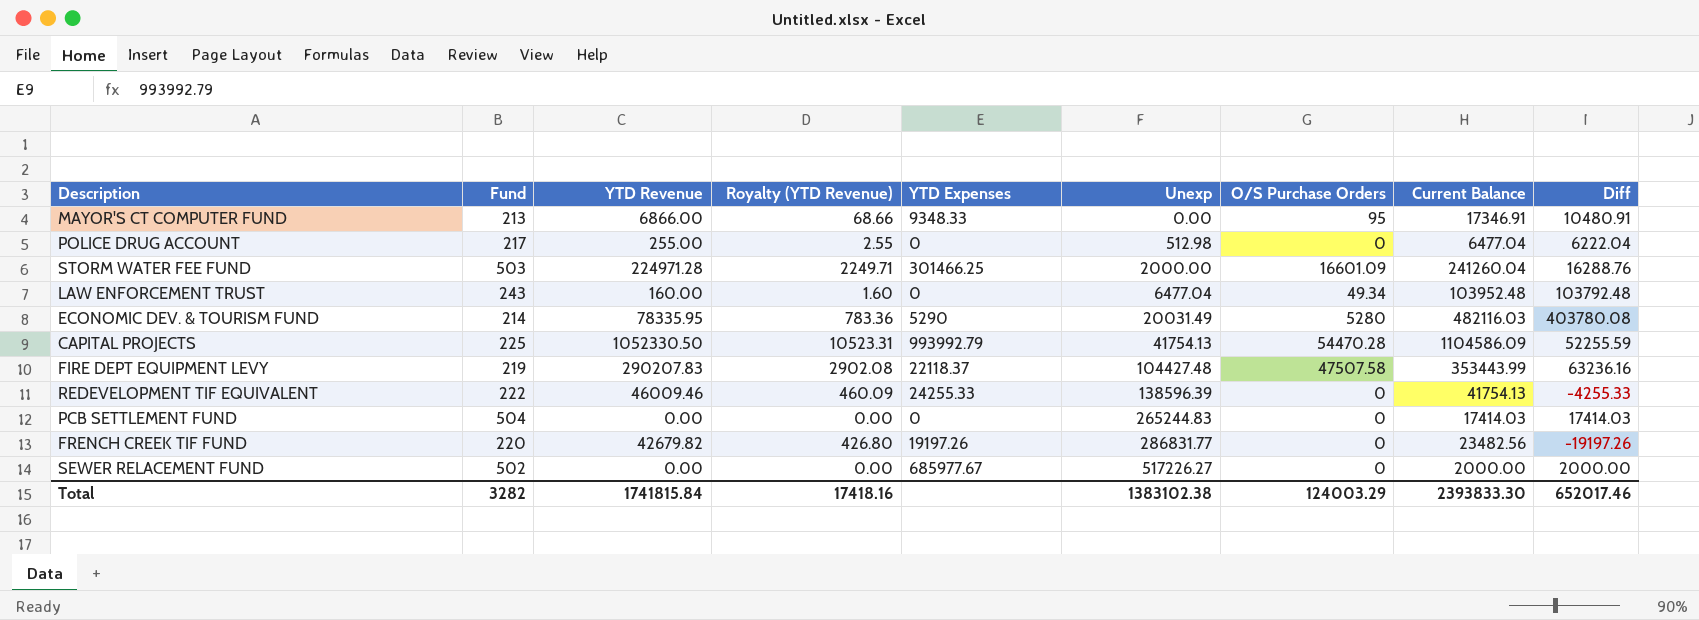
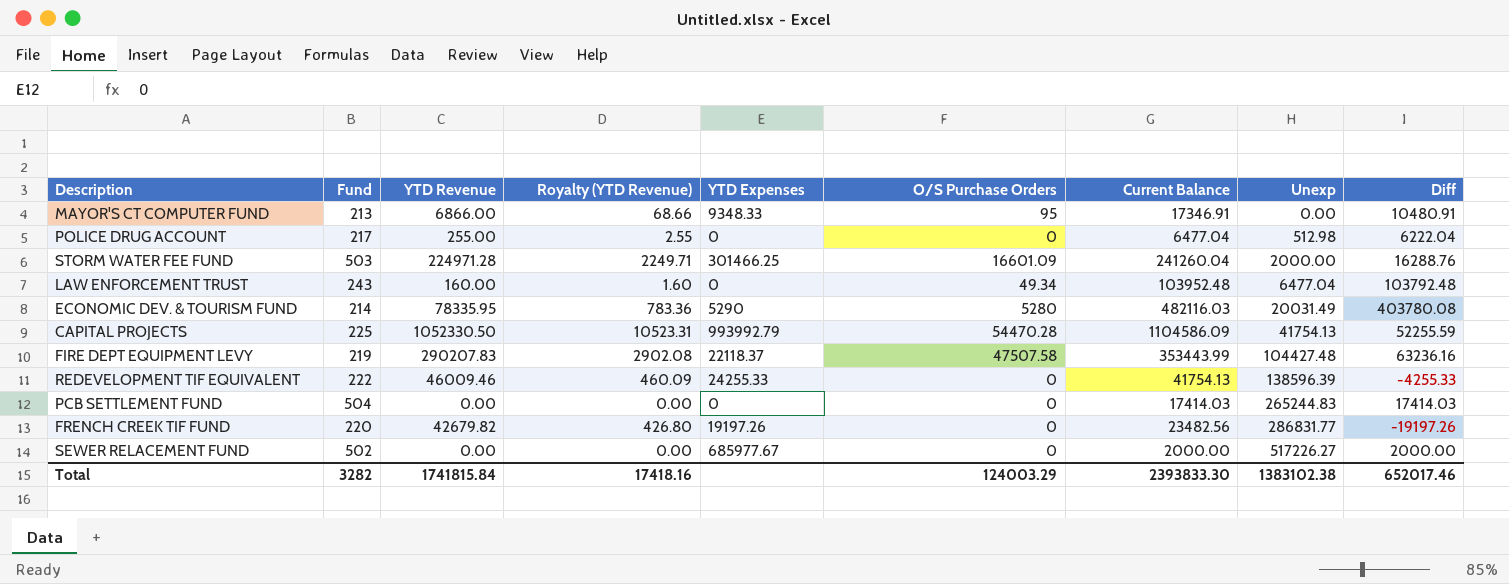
column Unexp | position: 6 -> 8

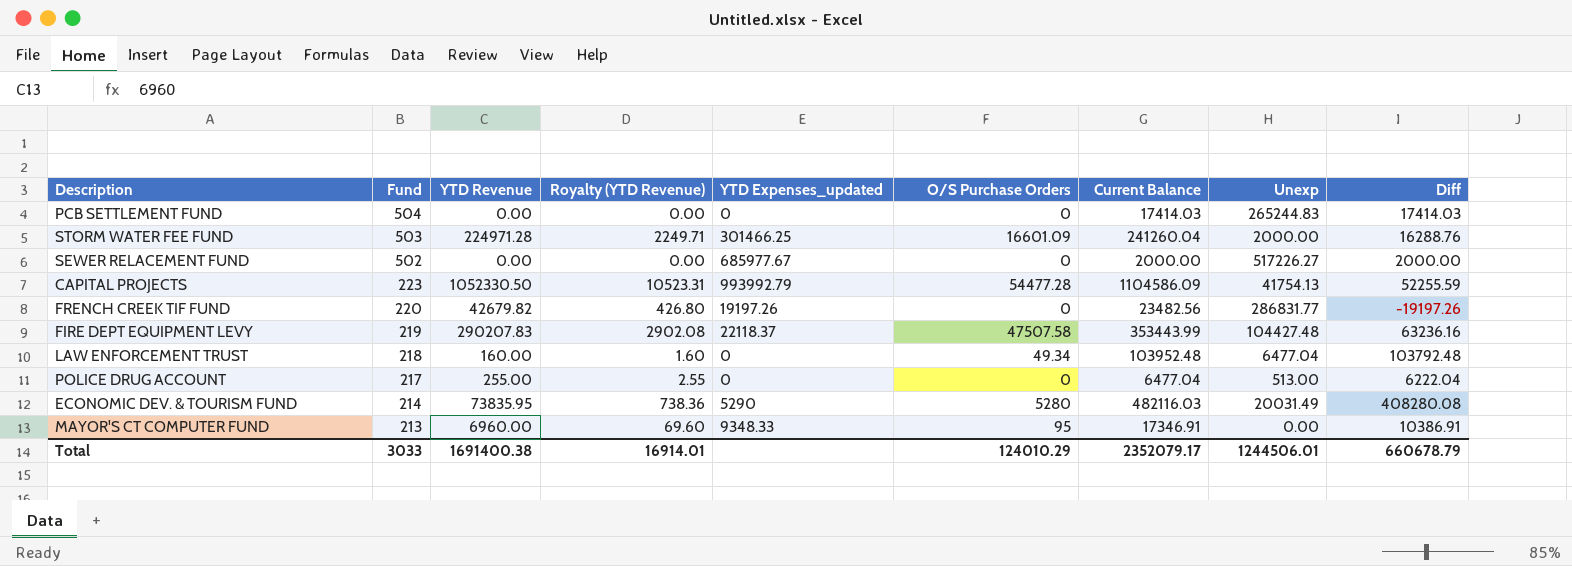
row order: Unexp ascending -> Fund descending
column name: YTD Expenses -> YTD Expenses_updated
row REDEVELOPMENT TIF EQUIVALENT: 222 | 46009.46 | 460.09 | 24255.33 | 0 | 41754.13 | 138596.39 | -4255.33 -> none
CAPITAL PROJECTS | Fund: 225 -> 223
CAPITAL PROJECTS | O/S Purchase Orders: 54470.28 -> 54477.28
LAW ENFORCEMENT TRUST | Fund: 243 -> 218
POLICE DRUG ACCOUNT | Unexp: 512.98 -> 513.00
ECONOMIC DEV. & TOURISM FUND | YTD Revenue: 78335.95 -> 73835.95
ECONOMIC DEV. & TOURISM FUND | Royalty (YTD Revenue): 783.36 -> 738.36
ECONOMIC DEV. & TOURISM FUND | Diff: 403780.08 -> 408280.08
MAYOR'S CT COMPUTER FUND | YTD Revenue: 6866.00 -> 6960.00
MAYOR'S CT COMPUTER FUND | Royalty (YTD Revenue): 68.66 -> 69.60
MAYOR'S CT COMPUTER FUND | Diff: 10480.91 -> 10386.91
Total | Fund: 3282 -> 3033
Total | YTD Revenue: 1741815.84 -> 1691400.38
Total | Royalty (YTD Revenue): 17418.16 -> 16914.01
Total | O/S Purchase Orders: 124003.29 -> 124010.29
Total | Current Balance: 2393833.30 -> 2352079.17
Total | Unexp: 1383102.38 -> 1244506.01
Total | Diff: 652017.46 -> 660678.79

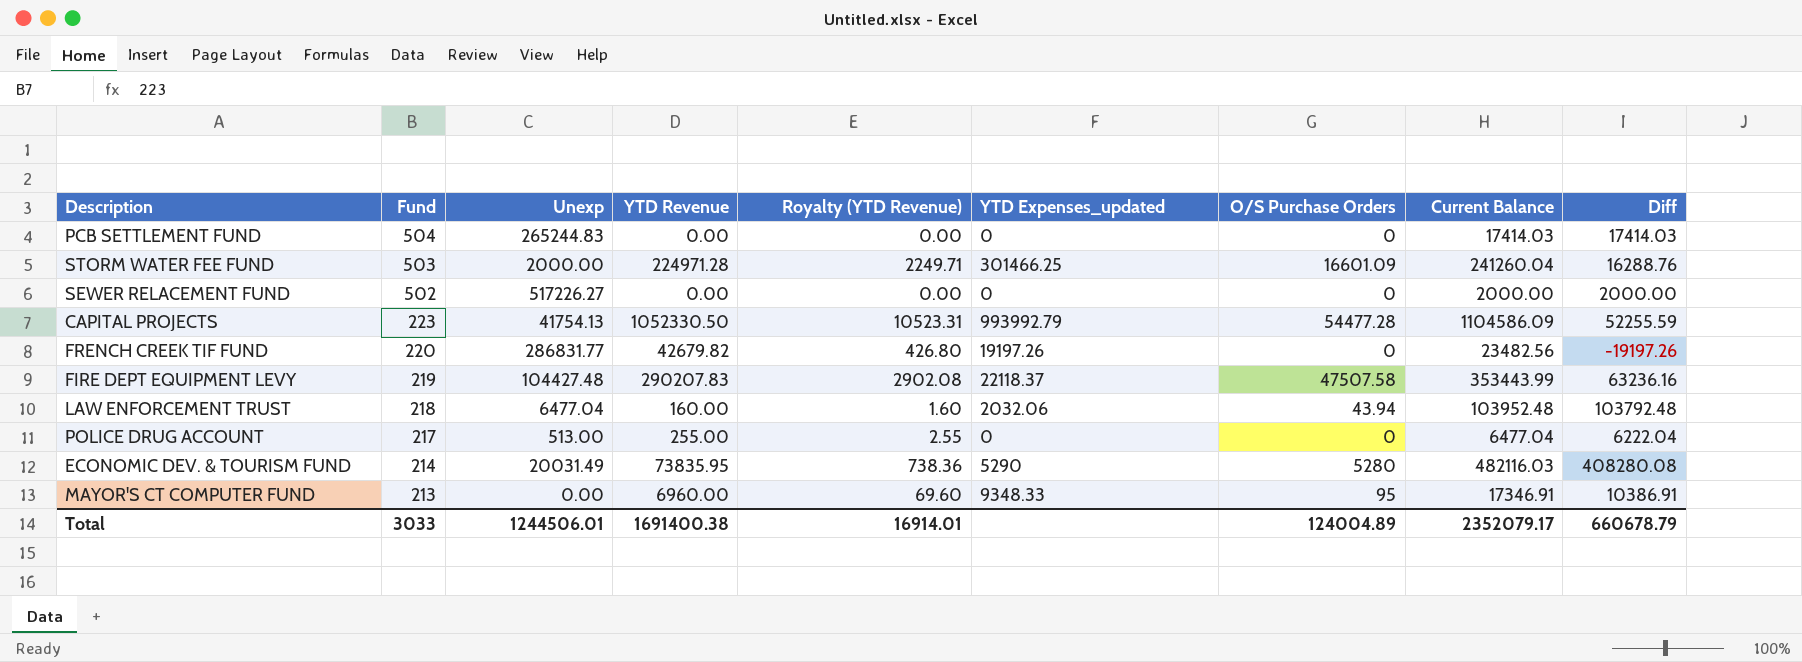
column Unexp | position: 8 -> 3
SEWER RELACEMENT FUND | YTD Expenses_updated: 685977.67 -> 0
LAW ENFORCEMENT TRUST | YTD Expenses_updated: 0 -> 2032.06
LAW ENFORCEMENT TRUST | O/S Purchase Orders: 49.34 -> 43.94
Total | O/S Purchase Orders: 124010.29 -> 124004.89

